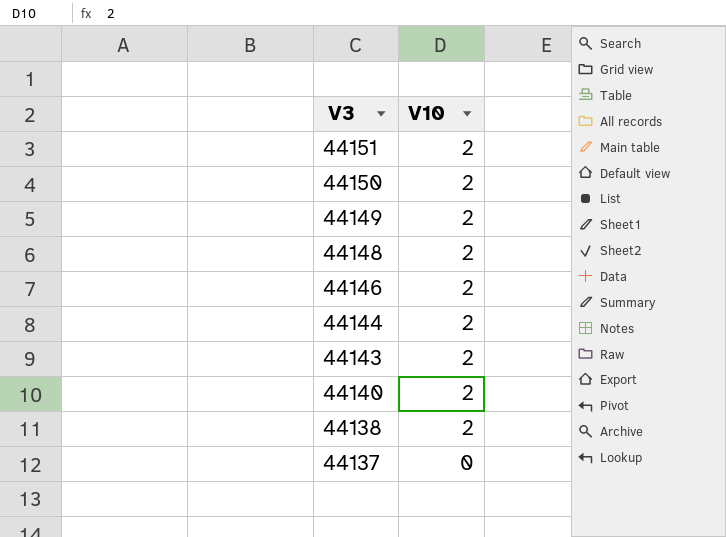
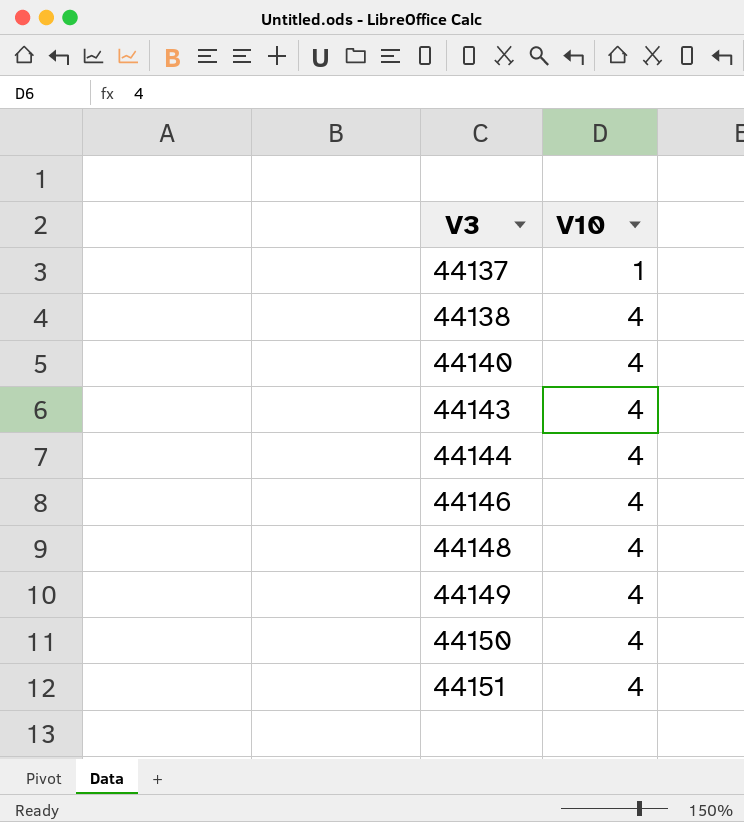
row order: V3 descending -> V3 ascending
44137 | V10: 0 -> 1
44138 | V10: 2 -> 4
44140 | V10: 2 -> 4
44143 | V10: 2 -> 4
44144 | V10: 2 -> 4
44146 | V10: 2 -> 4
44148 | V10: 2 -> 4
44149 | V10: 2 -> 4
44150 | V10: 2 -> 4
44151 | V10: 2 -> 4

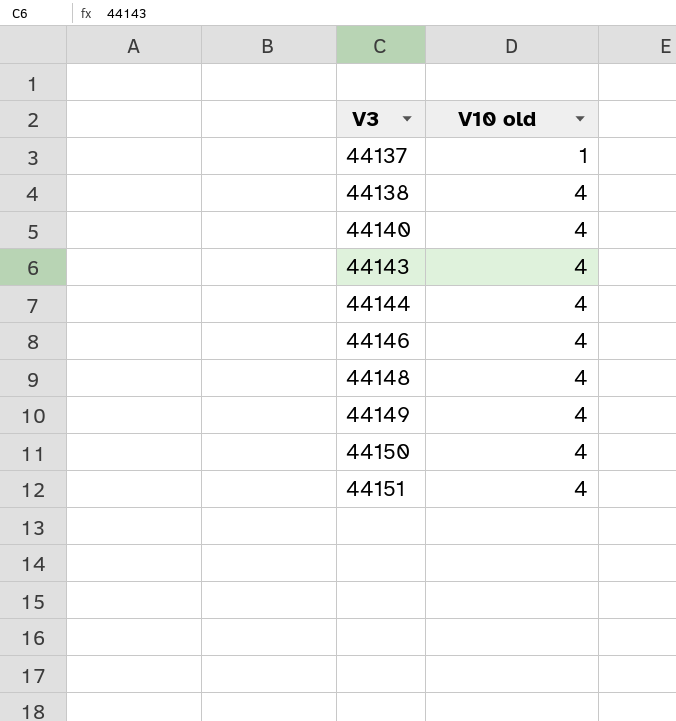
column name: V10 -> V10 old

